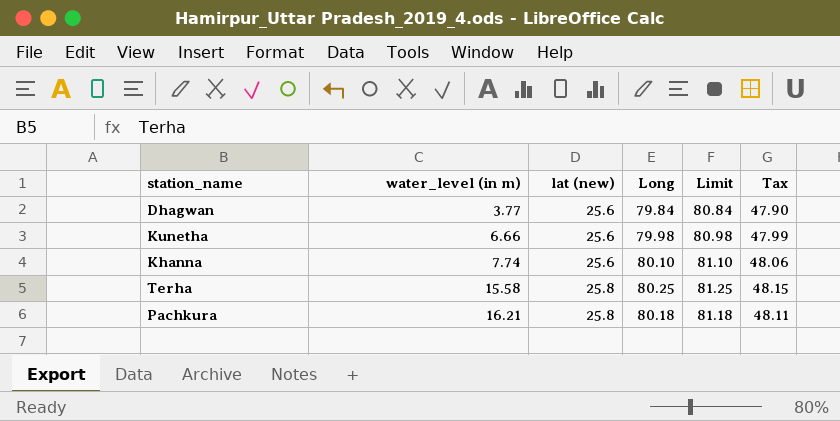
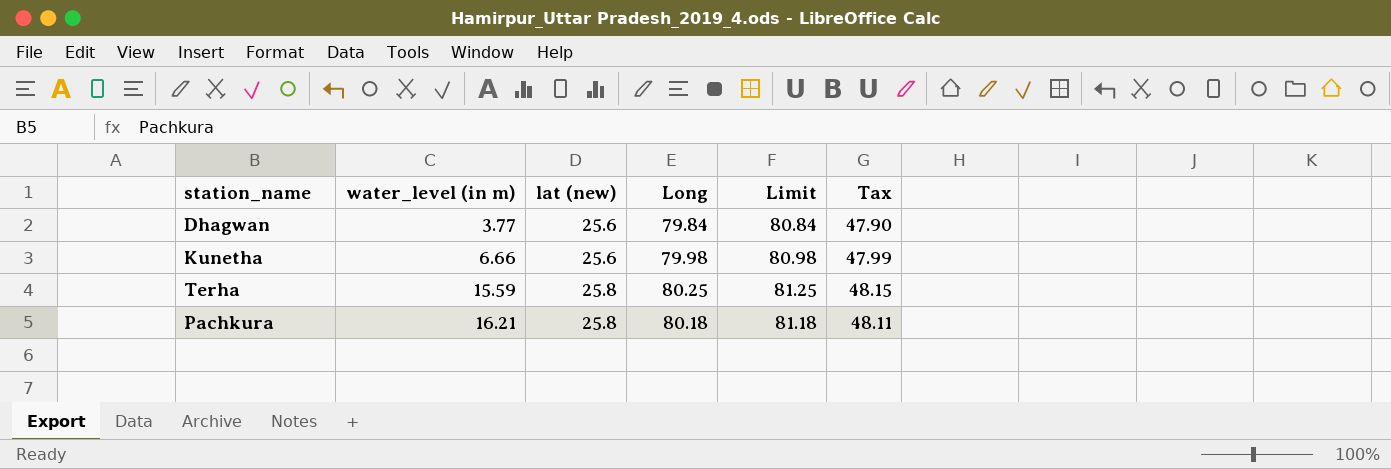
row Khanna: 7.74 | 25.6 | 80.10 | 81.10 | 48.06 -> none
Terha | water_level (in m): 15.58 -> 15.59

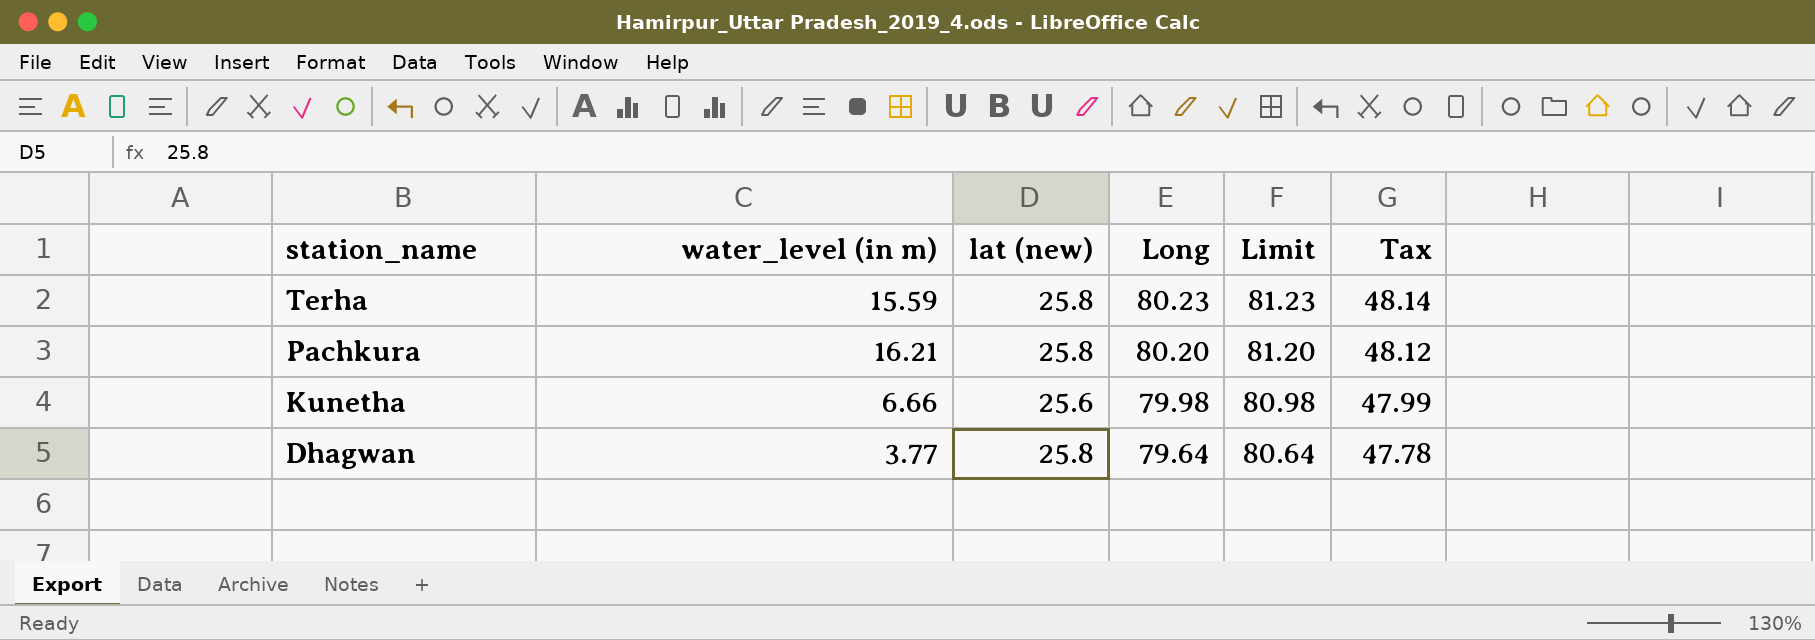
row order: water_level (in m) ascending -> station_name descending
Terha | Long: 80.25 -> 80.23
Terha | Limit: 81.25 -> 81.23
Terha | Tax: 48.15 -> 48.14
Pachkura | Long: 80.18 -> 80.20
Pachkura | Limit: 81.18 -> 81.20
Pachkura | Tax: 48.11 -> 48.12
Dhagwan | lat (new): 25.6 -> 25.8
Dhagwan | Long: 79.84 -> 79.64
Dhagwan | Limit: 80.84 -> 80.64
Dhagwan | Tax: 47.90 -> 47.78

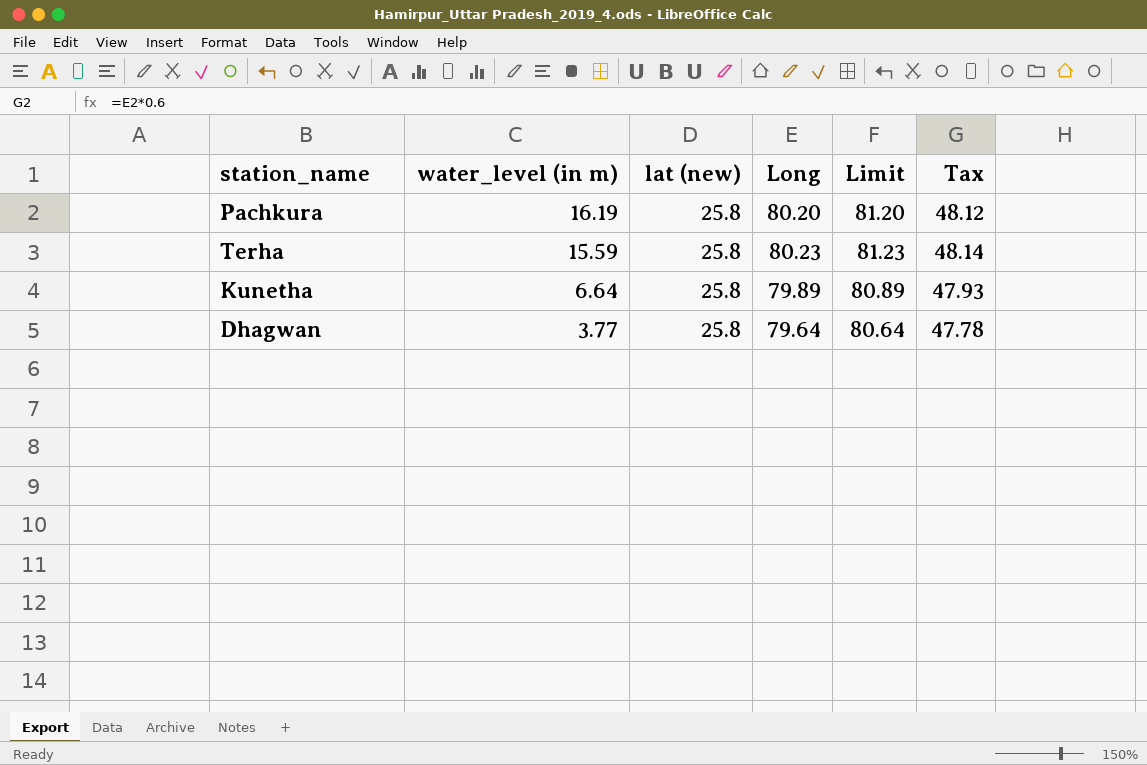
row order: station_name descending -> water_level (in m) descending
Pachkura | water_level (in m): 16.21 -> 16.19
Kunetha | water_level (in m): 6.66 -> 6.64
Kunetha | lat (new): 25.6 -> 25.8
Kunetha | Long: 79.98 -> 79.89
Kunetha | Limit: 80.98 -> 80.89
Kunetha | Tax: 47.99 -> 47.93

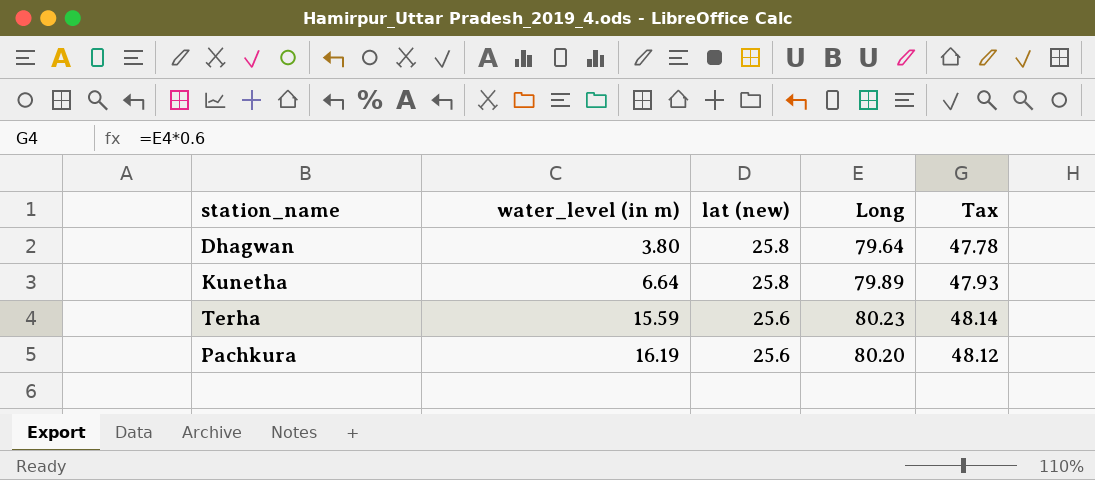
row order: water_level (in m) descending -> water_level (in m) ascending
column Limit | formula: [Long] + 1 -> none
Dhagwan | water_level (in m): 3.77 -> 3.80
Terha | lat (new): 25.8 -> 25.6
Pachkura | lat (new): 25.8 -> 25.6

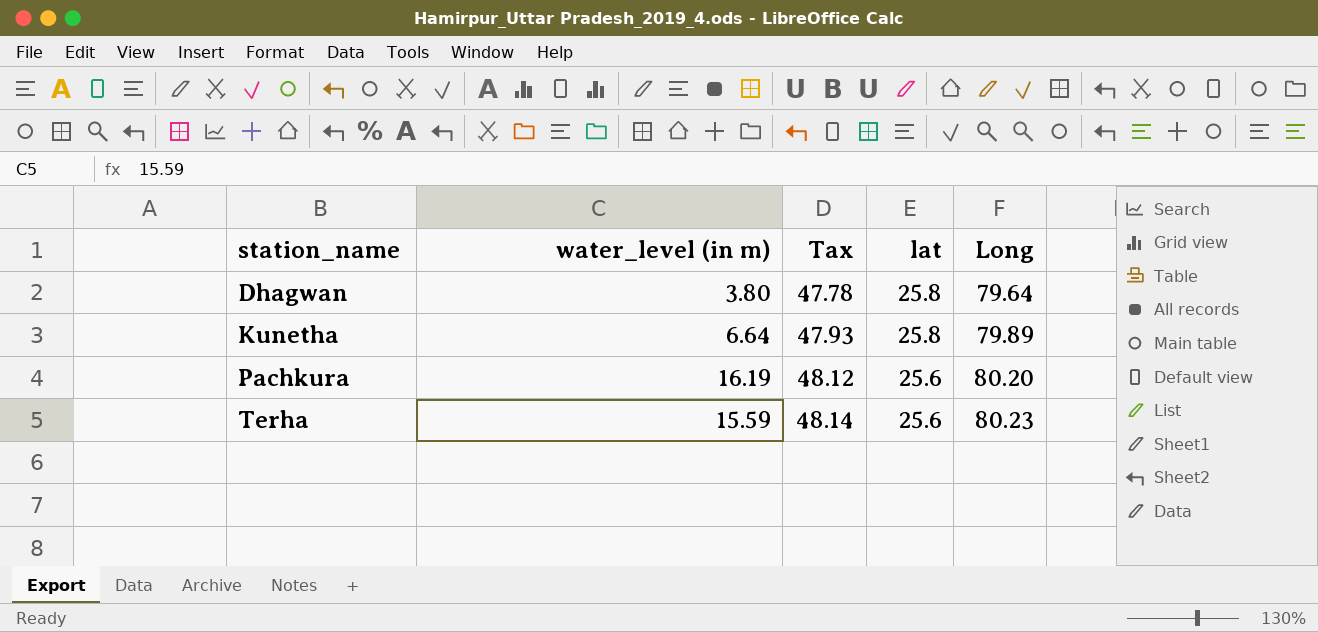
row order: water_level (in m) ascending -> station_name ascending
column Tax | position: 5 -> 3
column name: lat (new) -> lat

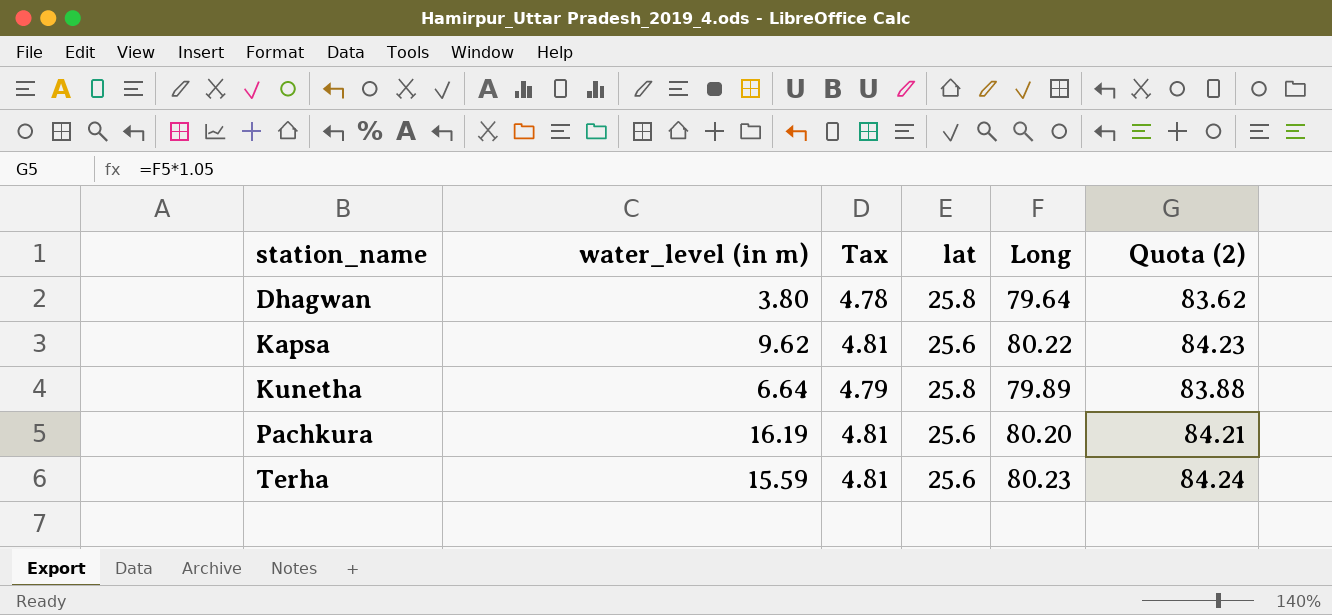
column Tax | formula: [Long] * 0.6 -> [Long] * 0.06
column Quota (2) | formula: none -> [Long] * 1.05
row Kapsa: none -> 9.62 | 4.81 | 25.6 | 80.22 | 84.23

